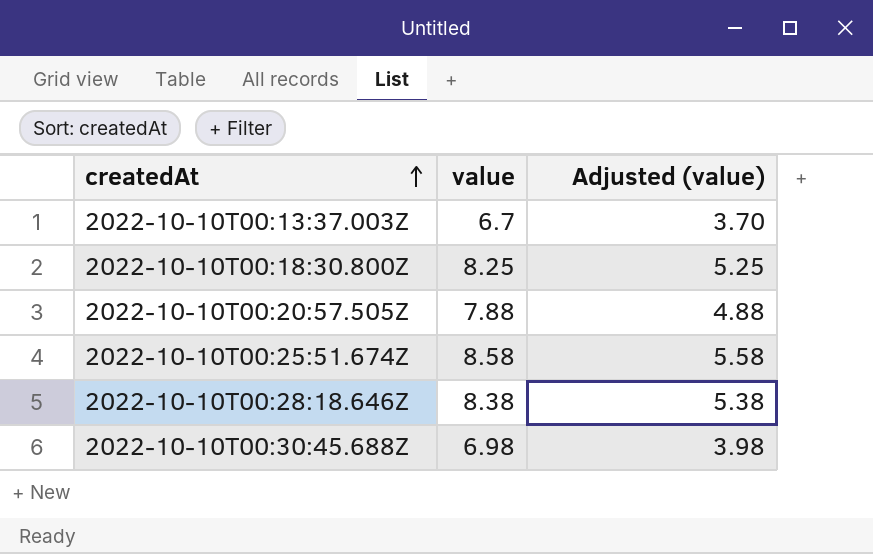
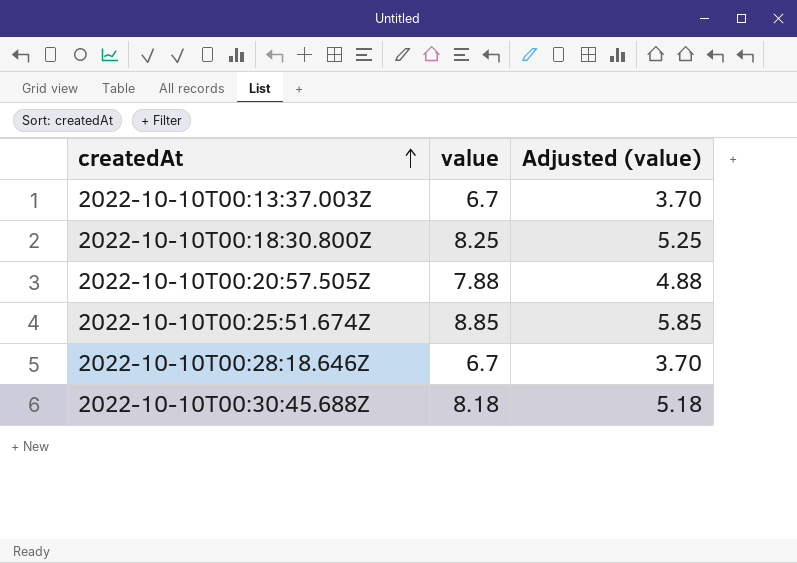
2022-10-10T00:25:51.674Z | value: 8.58 -> 8.85
2022-10-10T00:25:51.674Z | Adjusted (value): 5.58 -> 5.85
2022-10-10T00:28:18.646Z | value: 8.38 -> 6.7
2022-10-10T00:28:18.646Z | Adjusted (value): 5.38 -> 3.70
2022-10-10T00:30:45.688Z | value: 6.98 -> 8.18
2022-10-10T00:30:45.688Z | Adjusted (value): 3.98 -> 5.18

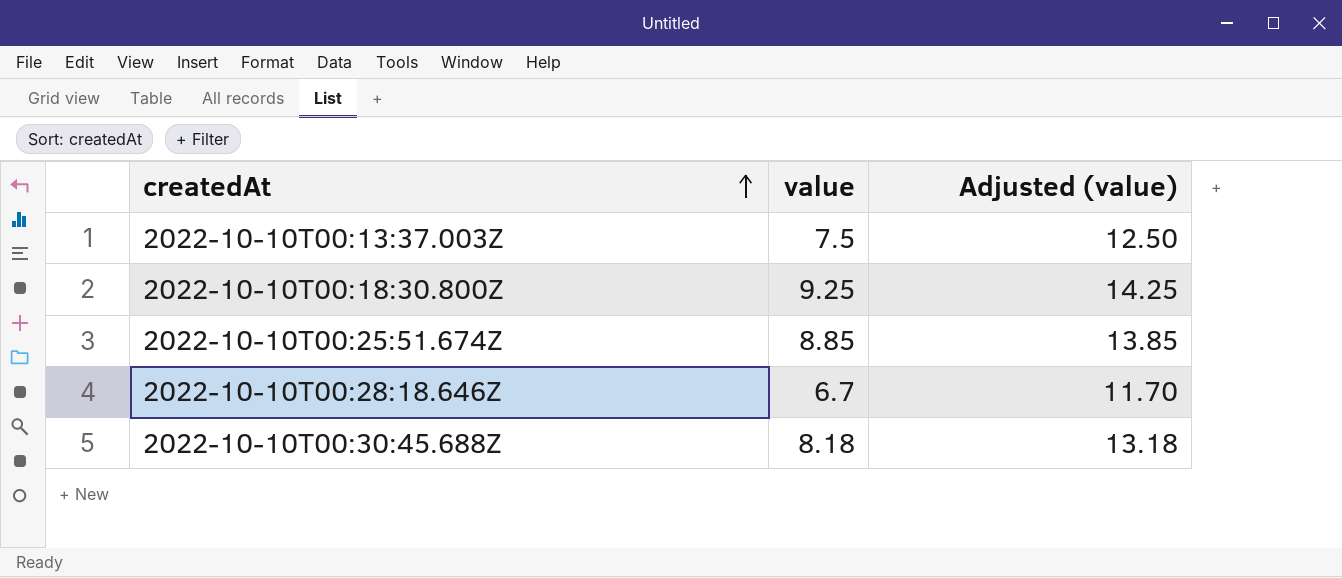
column Adjusted (value) | formula: [value] - 3 -> [value] + 5
row 2022-10-10T00:20:57.505Z: 7.88 | 4.88 -> none
2022-10-10T00:13:37.003Z | value: 6.7 -> 7.5
2022-10-10T00:18:30.800Z | value: 8.25 -> 9.25

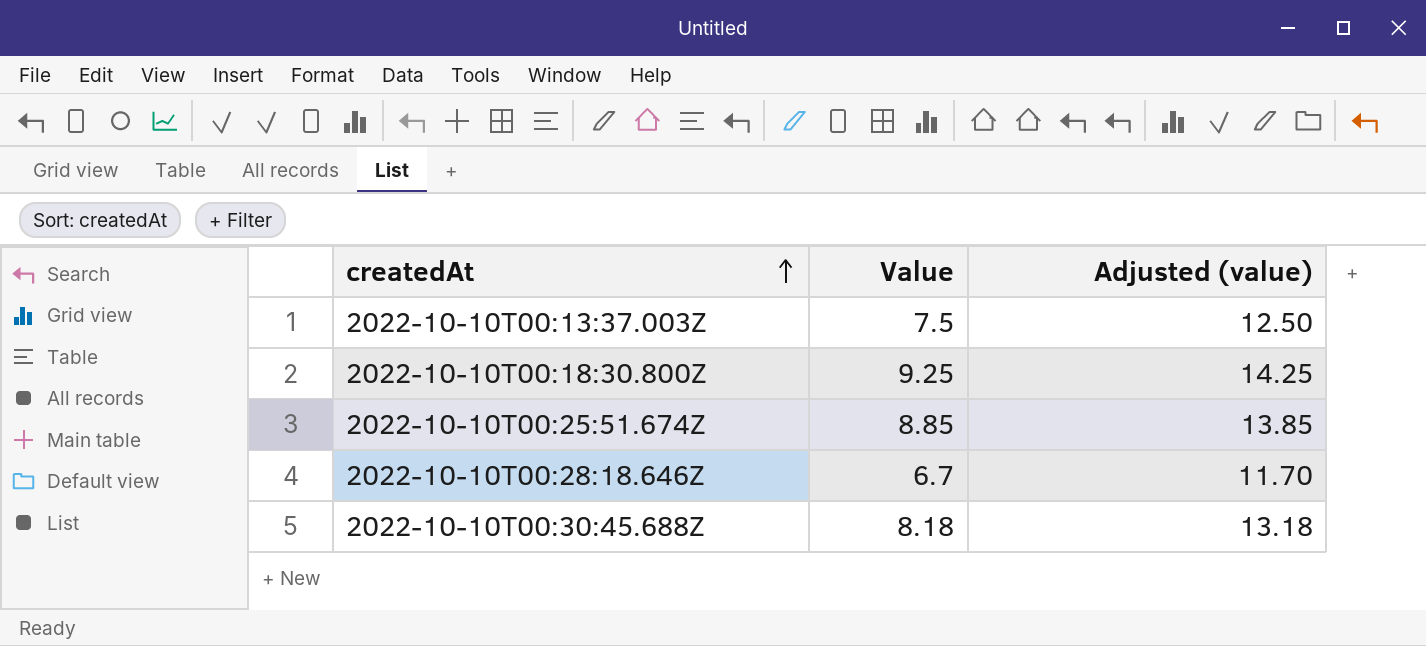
column name: value -> Value

